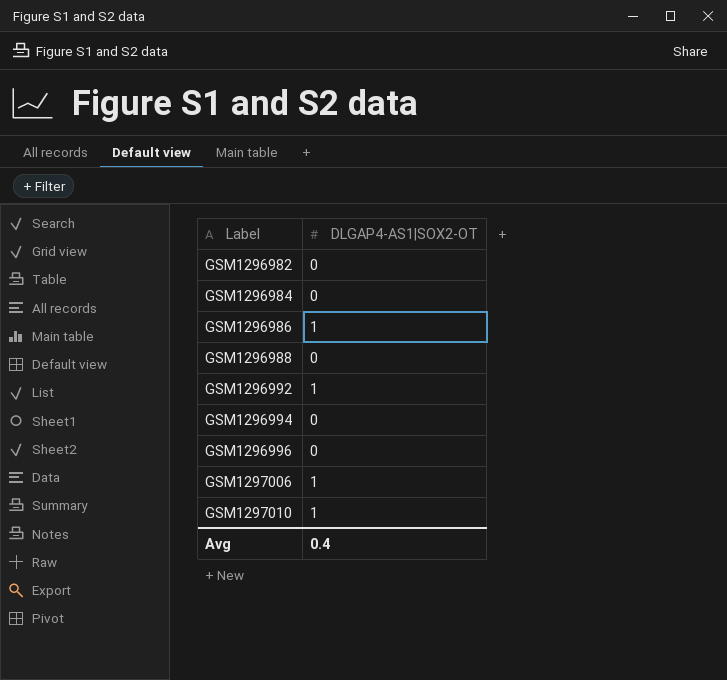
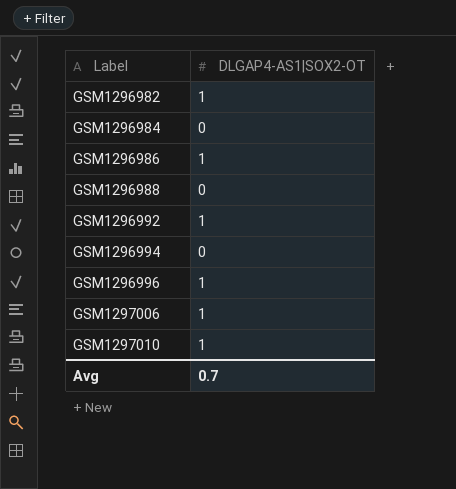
GSM1296982 | DLGAP4-AS1|SOX2-OT: 0 -> 1
GSM1296996 | DLGAP4-AS1|SOX2-OT: 0 -> 1
Avg | DLGAP4-AS1|SOX2-OT: 0.4 -> 0.7

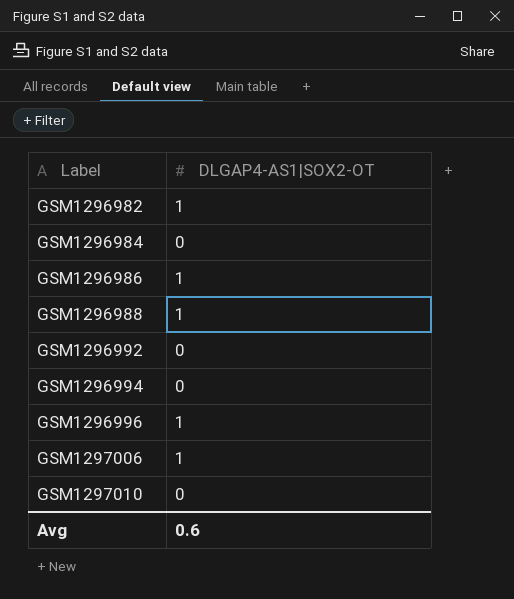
GSM1296988 | DLGAP4-AS1|SOX2-OT: 0 -> 1
GSM1296992 | DLGAP4-AS1|SOX2-OT: 1 -> 0
GSM1297010 | DLGAP4-AS1|SOX2-OT: 1 -> 0
Avg | DLGAP4-AS1|SOX2-OT: 0.7 -> 0.6

